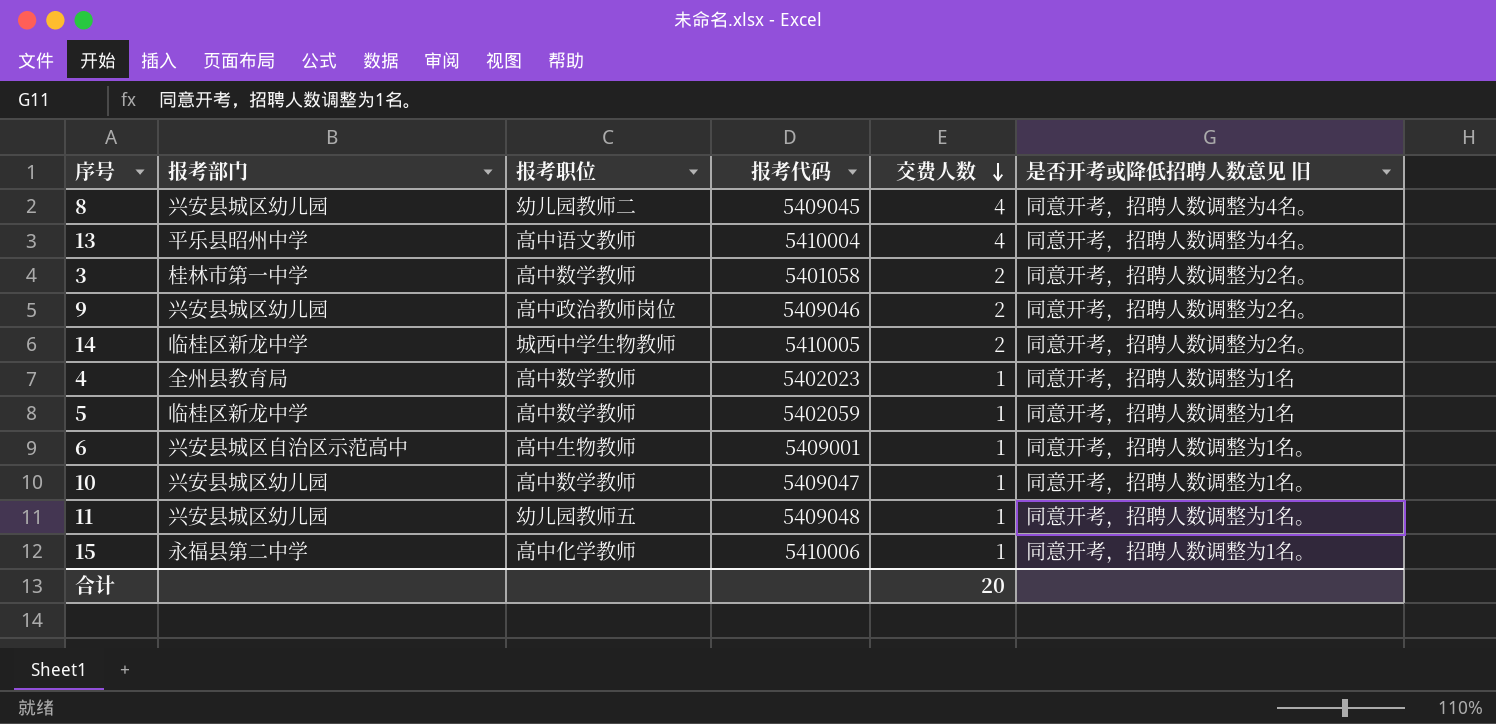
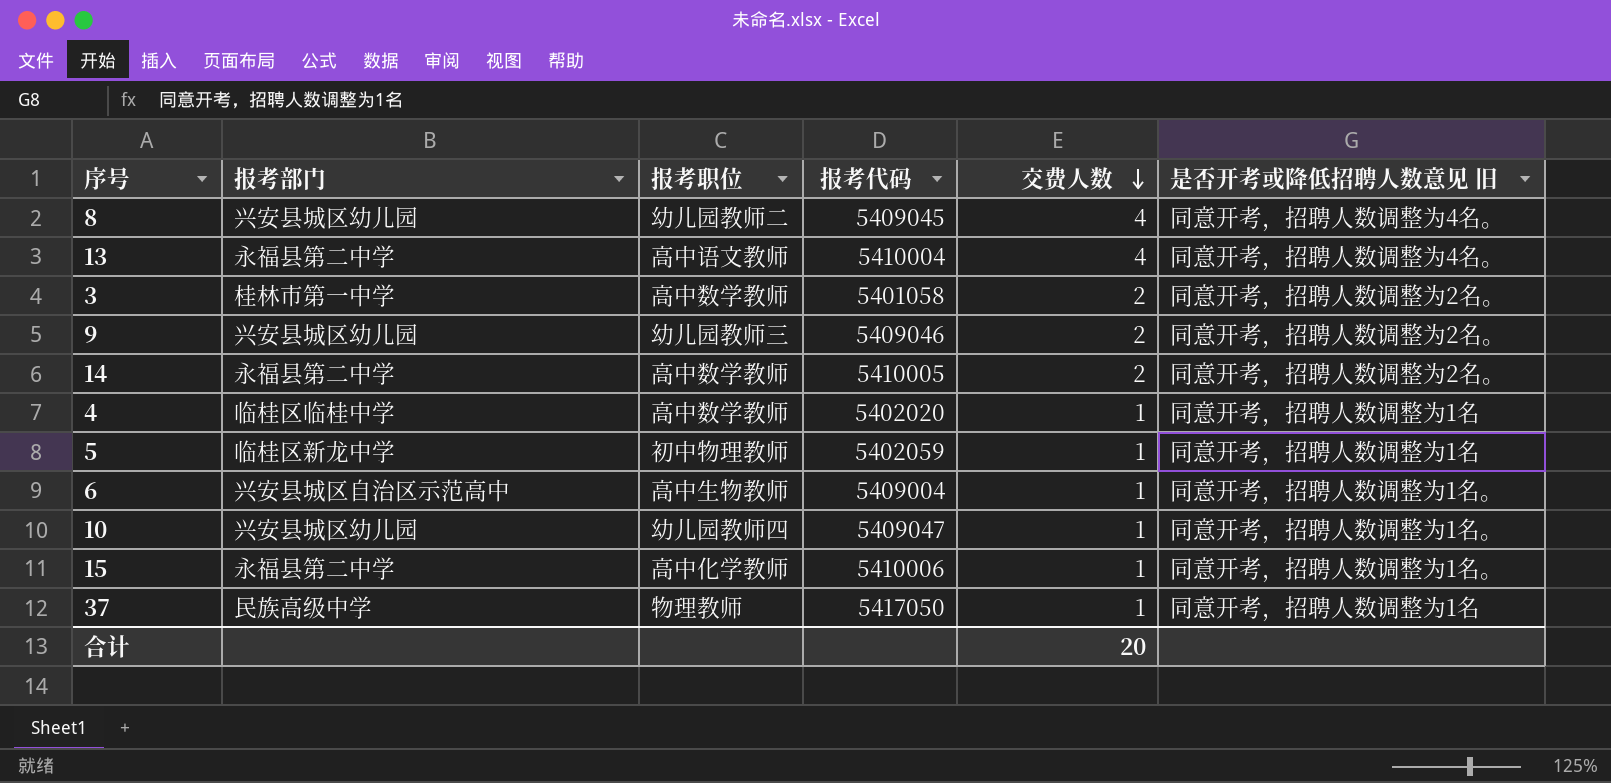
row 11: 兴安县城区幼儿园 | 幼儿园教师五 | 5409048 | 1 | 同意开考，招聘人数调整为1名。 -> none
13 | 报考部门: 平乐县昭州中学 -> 永福县第二中学
9 | 报考职位: 高中政治教师岗位 -> 幼儿园教师三
14 | 报考部门: 临桂区新龙中学 -> 永福县第二中学
14 | 报考职位: 城西中学生物教师 -> 高中数学教师
4 | 报考部门: 全州县教育局 -> 临桂区临桂中学
4 | 报考代码: 5402023 -> 5402020
5 | 报考职位: 高中数学教师 -> 初中物理教师
6 | 报考代码: 5409001 -> 5409004
10 | 报考职位: 高中数学教师 -> 幼儿园教师四
row 37: none -> 民族高级中学 | 物理教师 | 5417050 | 1 | 同意开考，招聘人数调整为1名

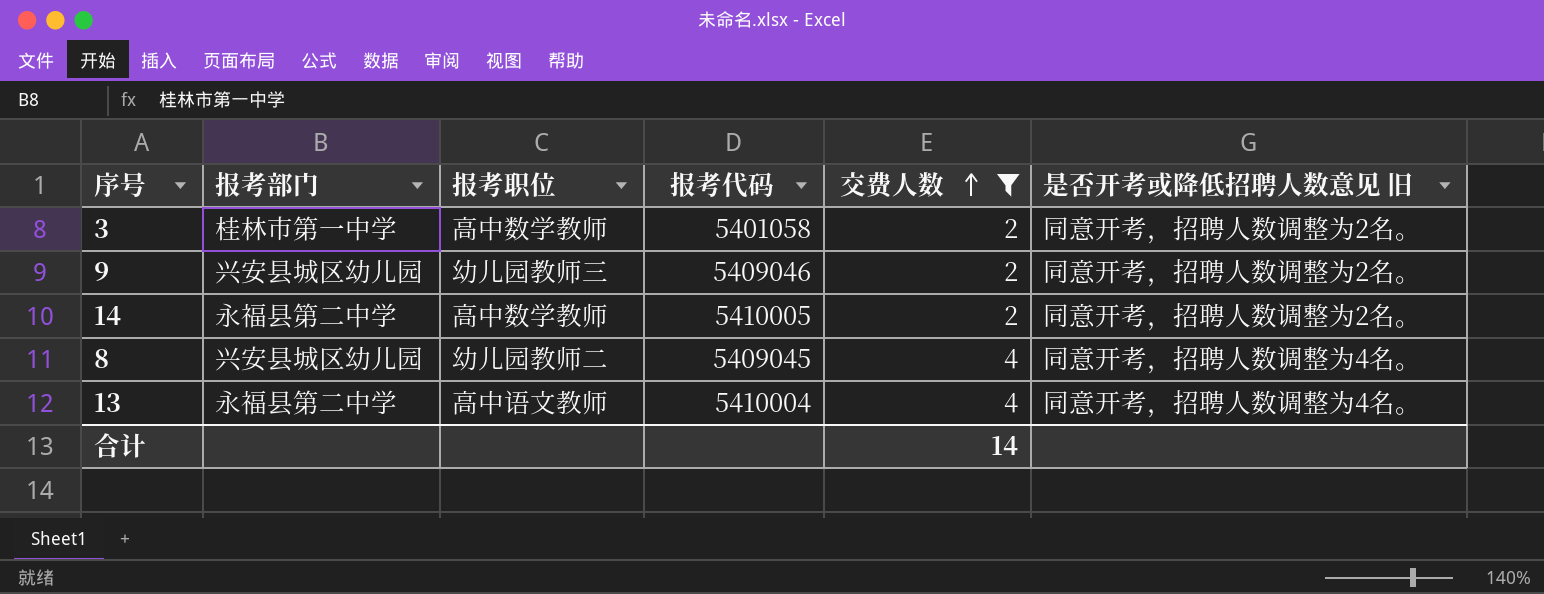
filter: none -> 交费人数 != 1
row order: 交费人数 descending -> 交费人数 ascending
合计 | 交费人数: 20 -> 14

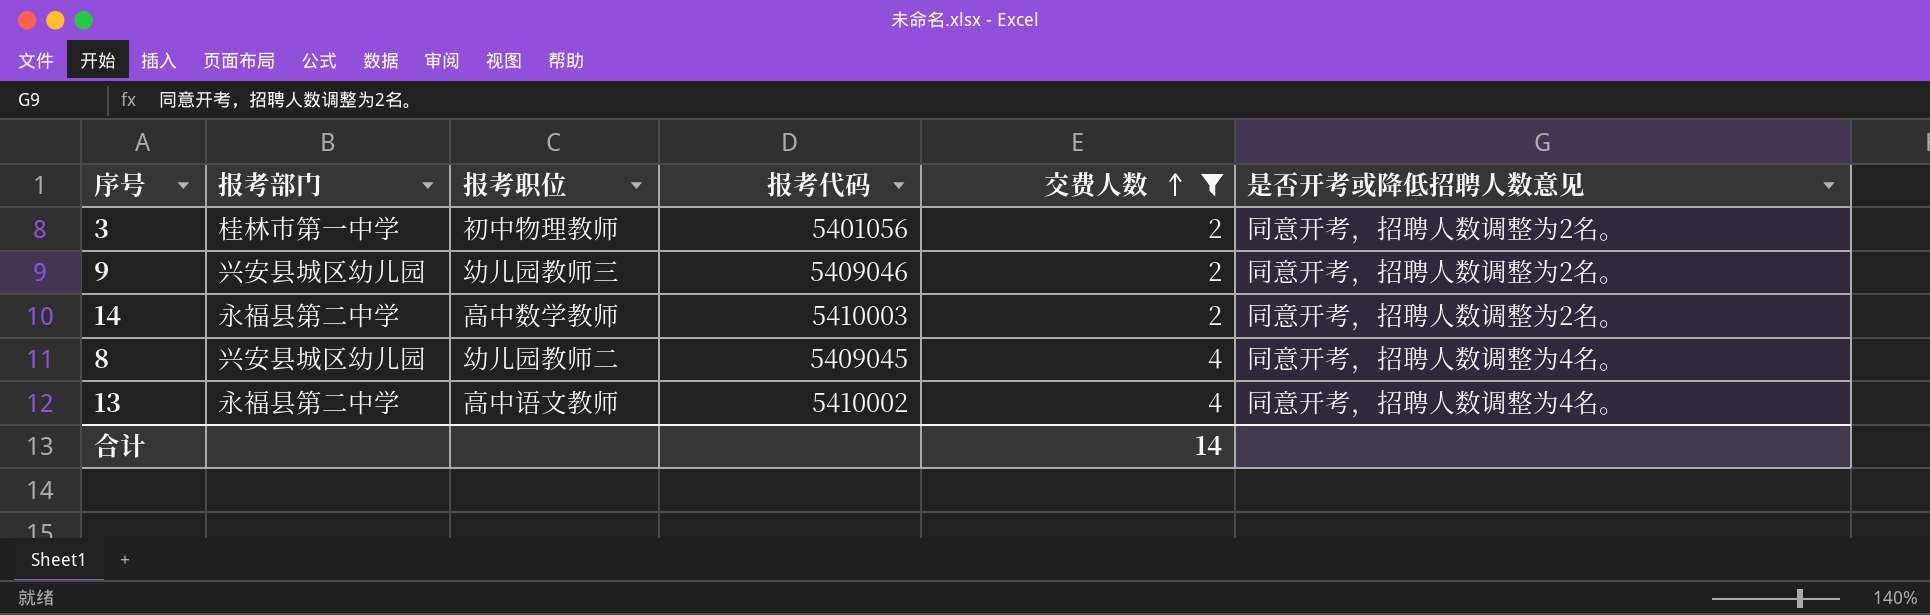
column name: 是否开考或降低招聘人数意见 旧 -> 是否开考或降低招聘人数意见
3 | 报考职位: 高中数学教师 -> 初中物理教师
3 | 报考代码: 5401058 -> 5401056
14 | 报考代码: 5410005 -> 5410003
13 | 报考代码: 5410004 -> 5410002

